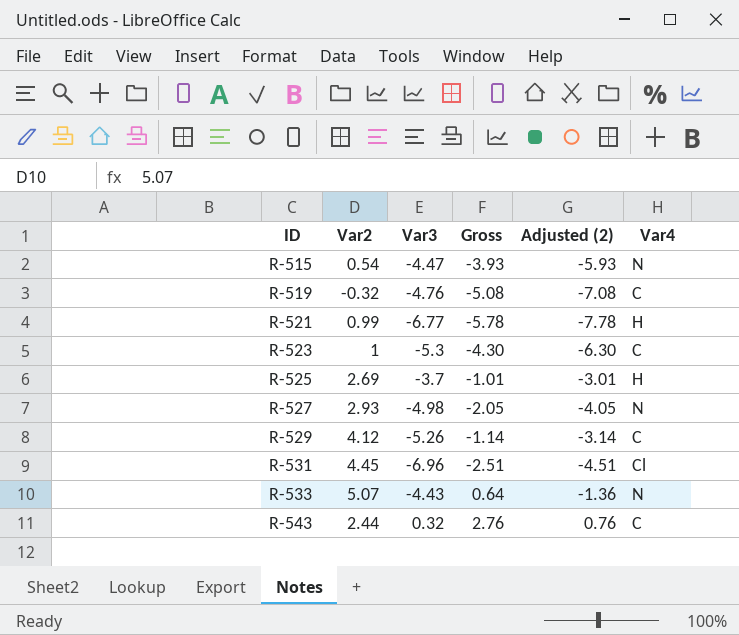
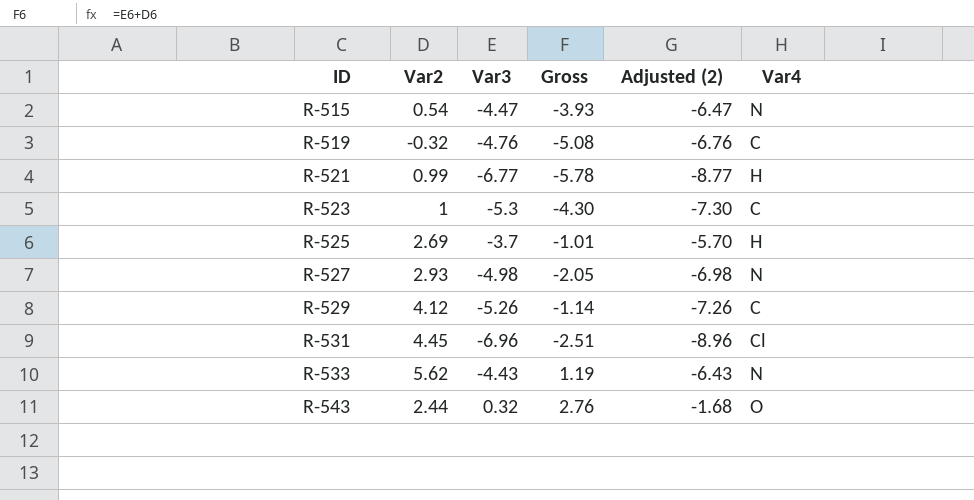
column Adjusted (2) | formula: [Gross] - 2 -> [Var3] - 2
R-533 | Var2: 5.07 -> 5.62
R-533 | Gross: 0.64 -> 1.19
R-543 | Var4: C -> O

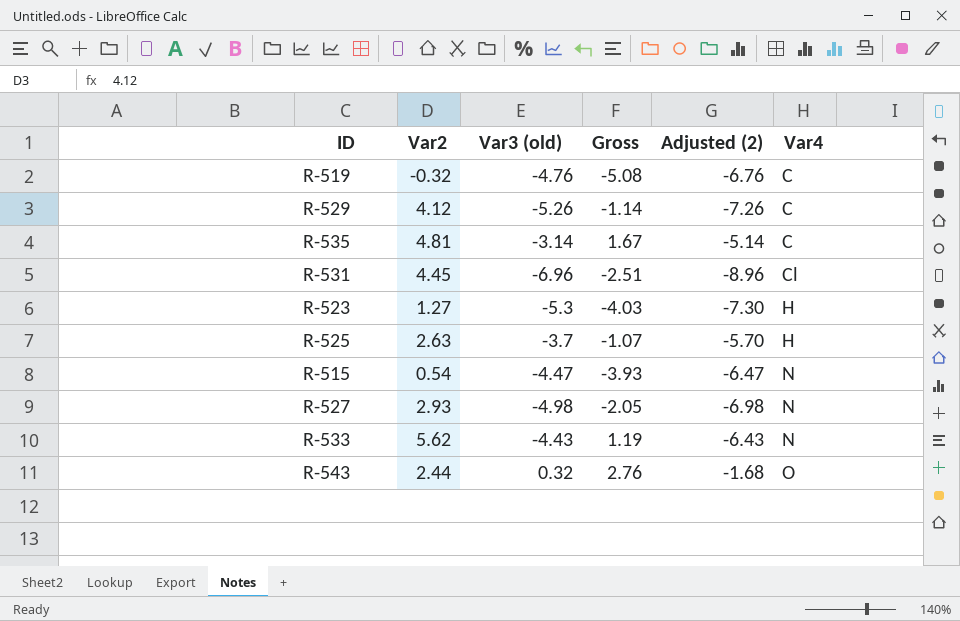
row order: ID ascending -> Var4 ascending
column name: Var3 -> Var3 (old)
row R-521: 0.99 | -6.77 | -5.78 | -8.77 | H -> none
row R-535: none -> 4.81 | -3.14 | 1.67 | -5.14 | C
R-523 | Var2: 1 -> 1.27
R-523 | Gross: -4.30 -> -4.03
R-523 | Var4: C -> H
R-525 | Var2: 2.69 -> 2.63
R-525 | Gross: -1.01 -> -1.07

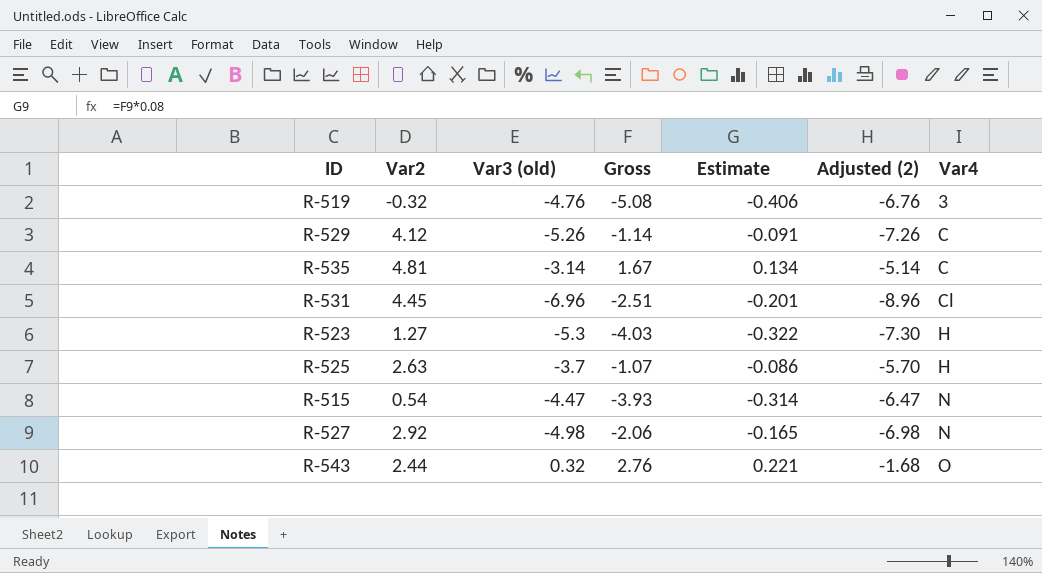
column Estimate | formula: none -> [Gross] * 0.08
row R-533: 5.62 | -4.43 | 1.19 | -6.43 | N -> none
R-519 | Var4: C -> 3
R-527 | Var2: 2.93 -> 2.92
R-527 | Gross: -2.05 -> -2.06

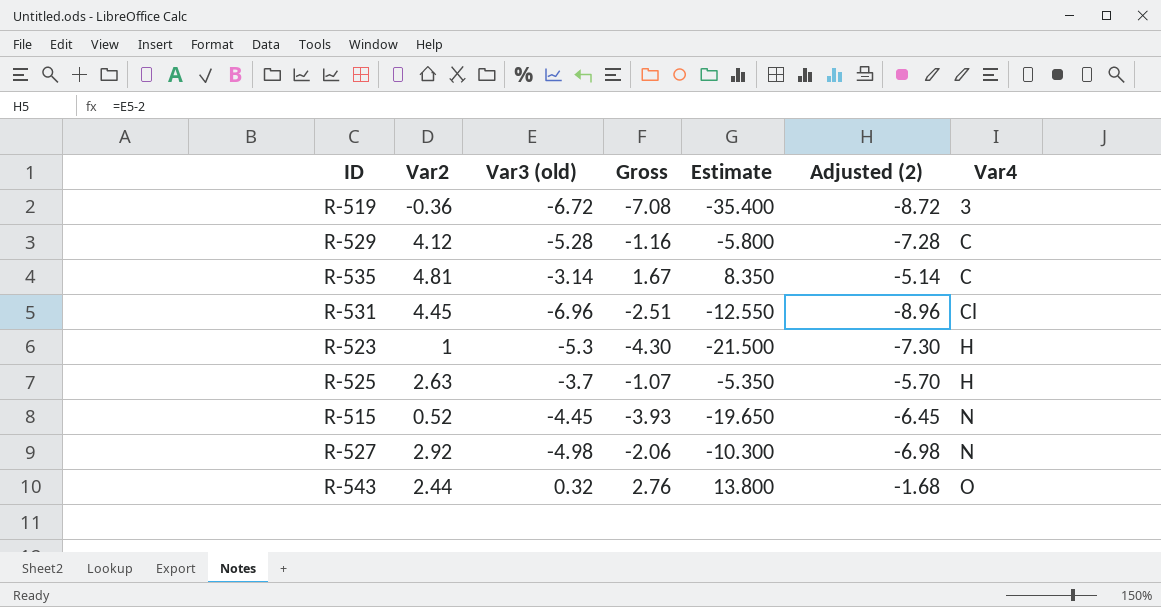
column Estimate | formula: [Gross] * 0.08 -> [Gross] * 5
R-519 | Var2: -0.32 -> -0.36
R-519 | Var3 (old): -4.76 -> -6.72
R-519 | Gross: -5.08 -> -7.08
R-519 | Adjusted (2): -6.76 -> -8.72
R-529 | Var3 (old): -5.26 -> -5.28
R-529 | Gross: -1.14 -> -1.16
R-529 | Adjusted (2): -7.26 -> -7.28
R-523 | Var2: 1.27 -> 1
R-523 | Gross: -4.03 -> -4.30
R-515 | Var2: 0.54 -> 0.52
R-515 | Var3 (old): -4.47 -> -4.45
R-515 | Adjusted (2): -6.47 -> -6.45

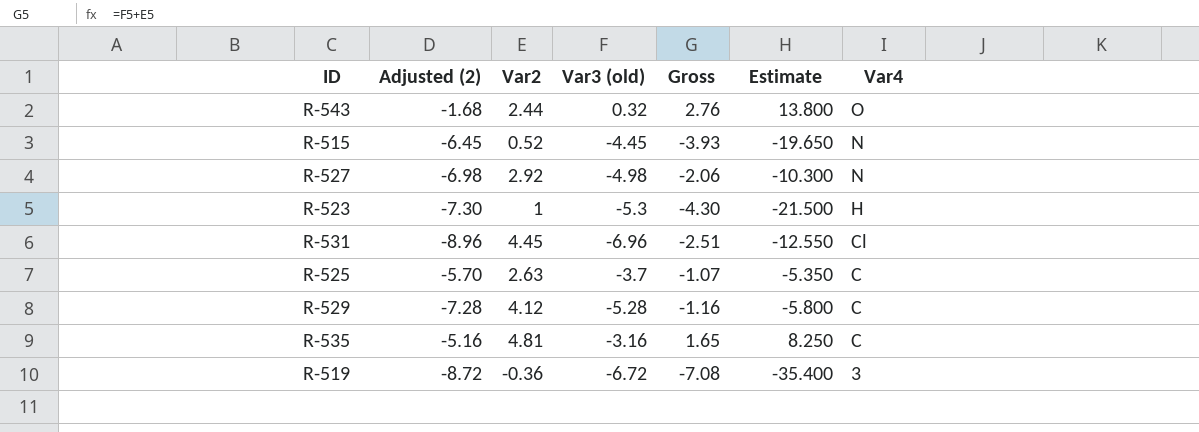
row order: Var4 ascending -> Var4 descending
column Adjusted (2) | position: 6 -> 2
R-525 | Var4: H -> C
R-535 | Adjusted (2): -5.14 -> -5.16
R-535 | Var3 (old): -3.14 -> -3.16
R-535 | Gross: 1.67 -> 1.65
R-535 | Estimate: 8.350 -> 8.250

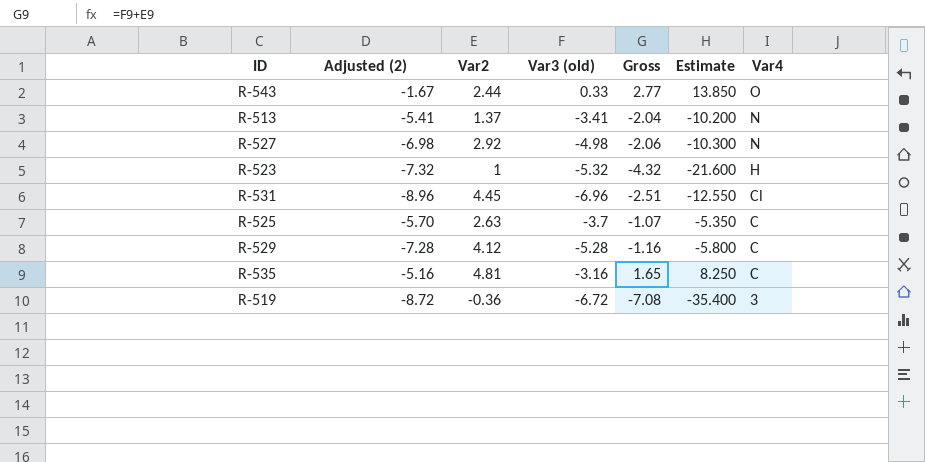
row R-515: -6.45 | 0.52 | -4.45 | -3.93 | -19.650 | N -> none
R-543 | Adjusted (2): -1.68 -> -1.67
R-543 | Var3 (old): 0.32 -> 0.33
R-543 | Gross: 2.76 -> 2.77
R-543 | Estimate: 13.800 -> 13.850
row R-513: none -> -5.41 | 1.37 | -3.41 | -2.04 | -10.200 | N
R-523 | Adjusted (2): -7.30 -> -7.32
R-523 | Var3 (old): -5.3 -> -5.32
R-523 | Gross: -4.30 -> -4.32
R-523 | Estimate: -21.500 -> -21.600

